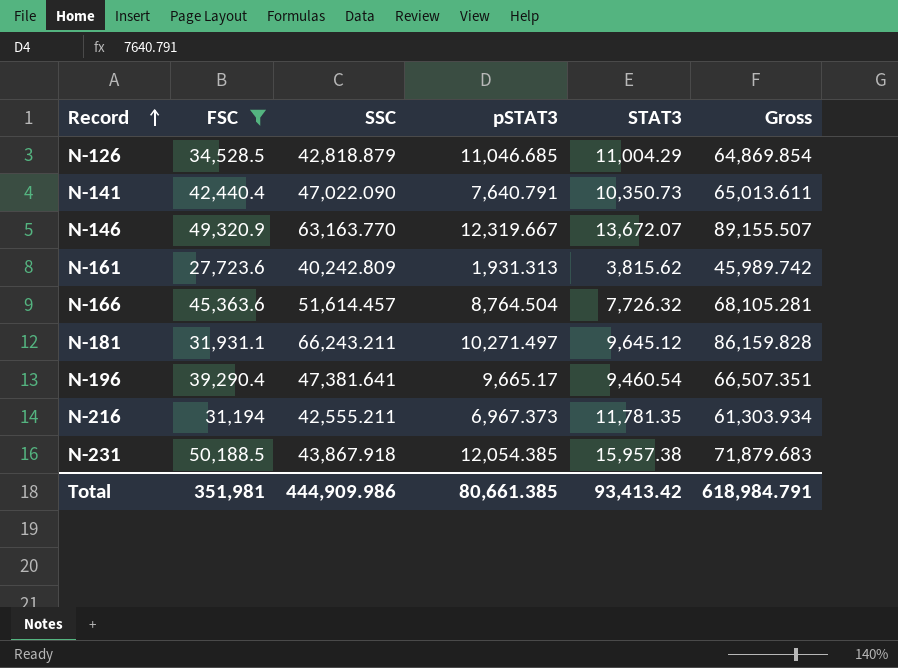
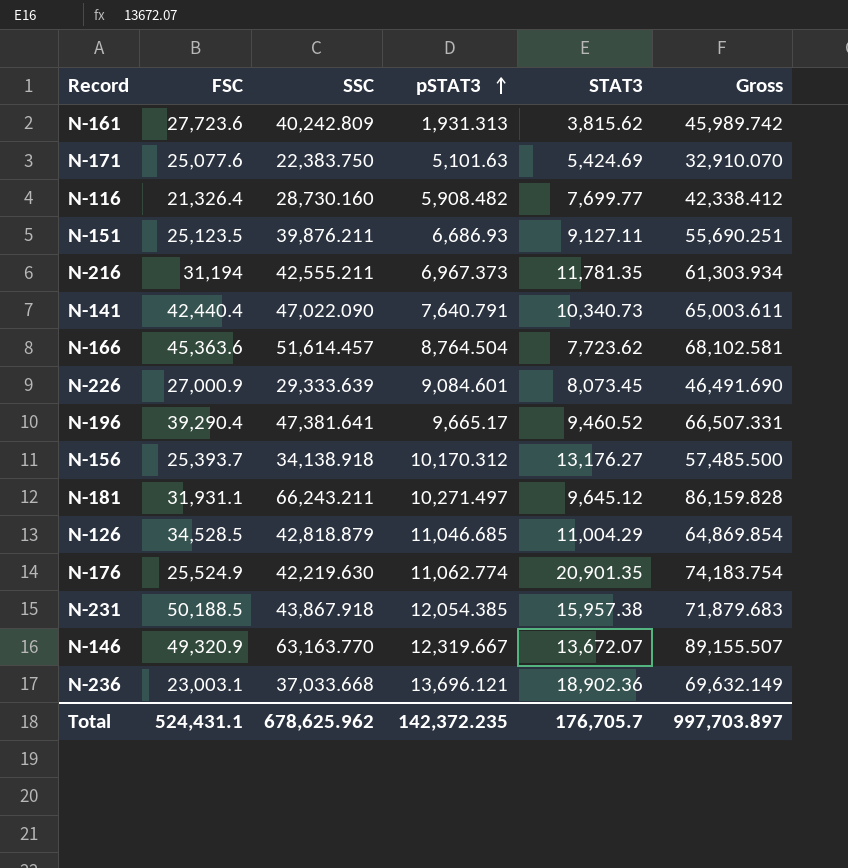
filter: FSC >= 27,723.6 -> none
row order: Record ascending -> pSTAT3 ascending
N-141 | STAT3: 10,350.73 -> 10,340.73
N-141 | Gross: 65,013.611 -> 65,003.611
N-166 | STAT3: 7,726.32 -> 7,723.62
N-166 | Gross: 68,105.281 -> 68,102.581
N-196 | STAT3: 9,460.54 -> 9,460.52
N-196 | Gross: 66,507.351 -> 66,507.331
Total | FSC: 351,981 -> 524,431.1
Total | SSC: 444,909.986 -> 678,625.962
Total | pSTAT3: 80,661.385 -> 142,372.235
Total | STAT3: 93,413.42 -> 176,705.7
Total | Gross: 618,984.791 -> 997,703.897

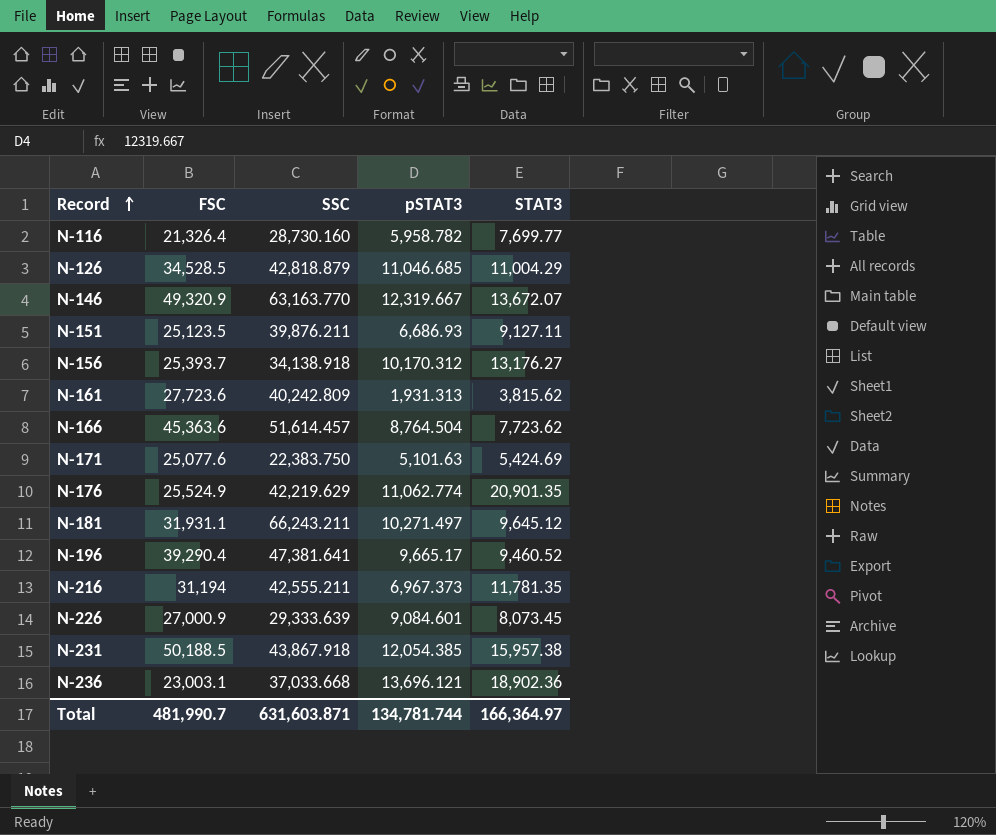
row order: pSTAT3 ascending -> Record ascending
column Gross | formula: [SSC] + [pSTAT3] + [STAT3] -> none
row N-141: 42,440.4 | 47,022.090 | 7,640.791 | 10,340.73 | 65,003.611 -> none
N-116 | pSTAT3: 5,908.482 -> 5,958.782
N-176 | SSC: 42,219.630 -> 42,219.629
Total | FSC: 524,431.1 -> 481,990.7
Total | SSC: 678,625.962 -> 631,603.871
Total | pSTAT3: 142,372.235 -> 134,781.744
Total | STAT3: 176,705.7 -> 166,364.97

